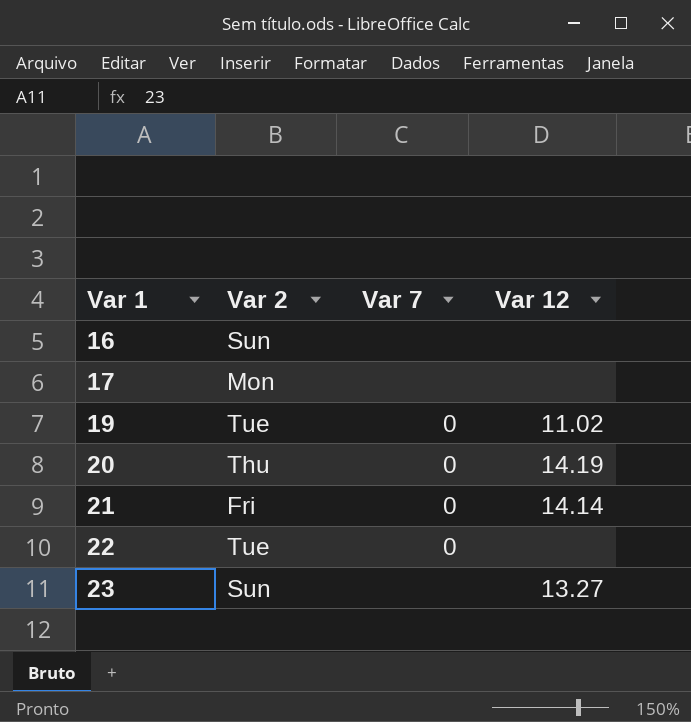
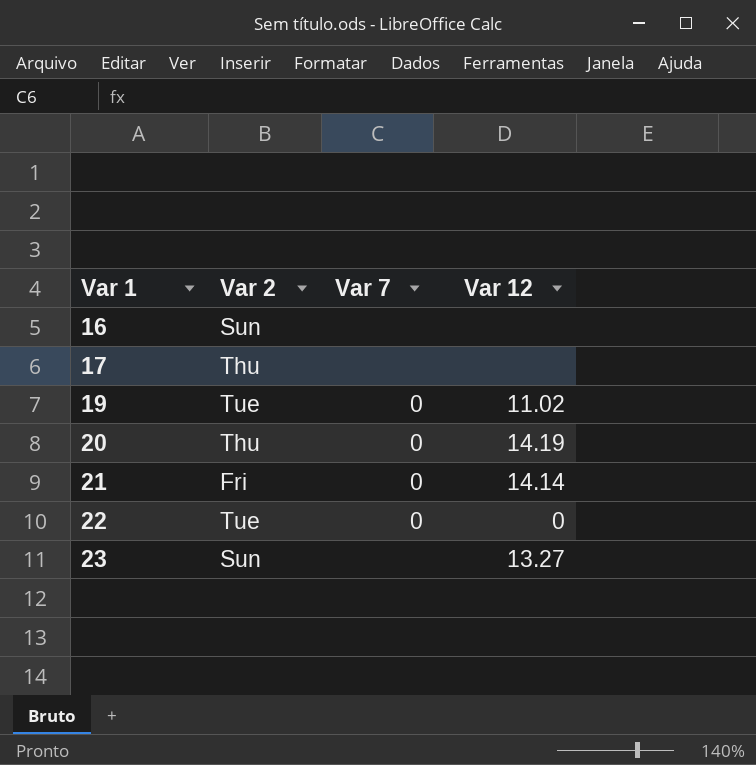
17 | Var 2: Mon -> Thu
22 | Var 12: none -> 0

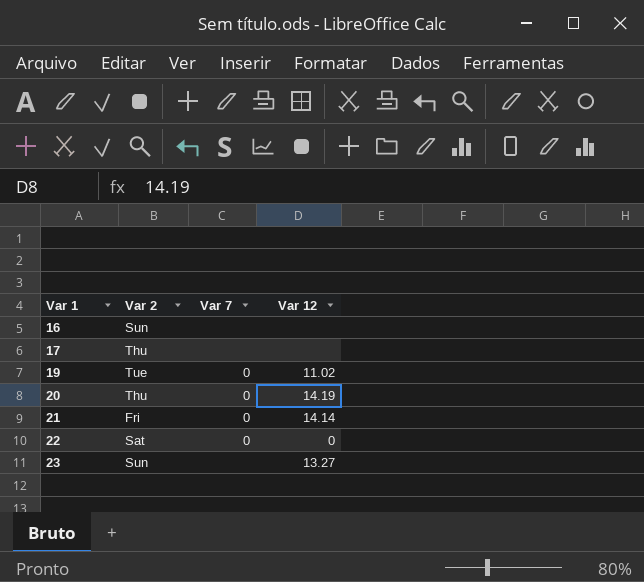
22 | Var 2: Tue -> Sat

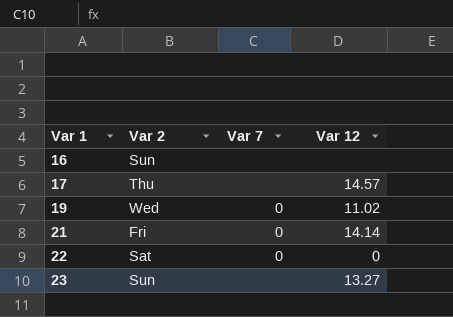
row 20: Thu | 0 | 14.19 -> none
17 | Var 12: none -> 14.57
19 | Var 2: Tue -> Wed

